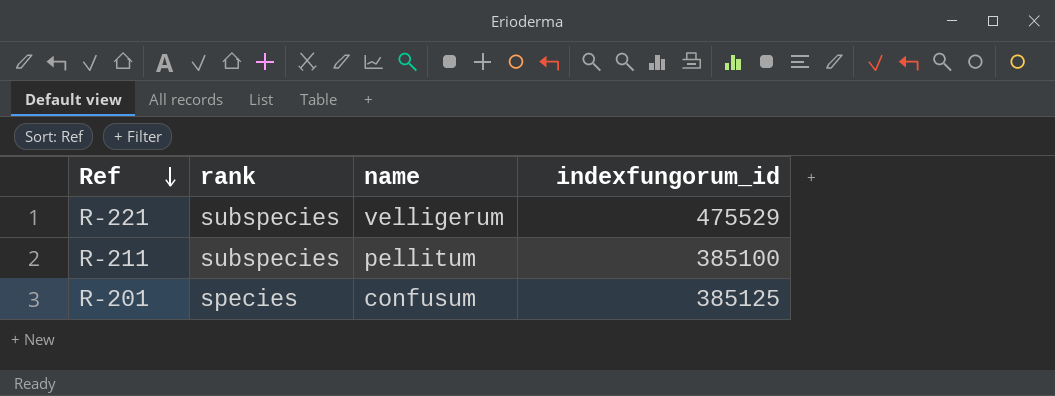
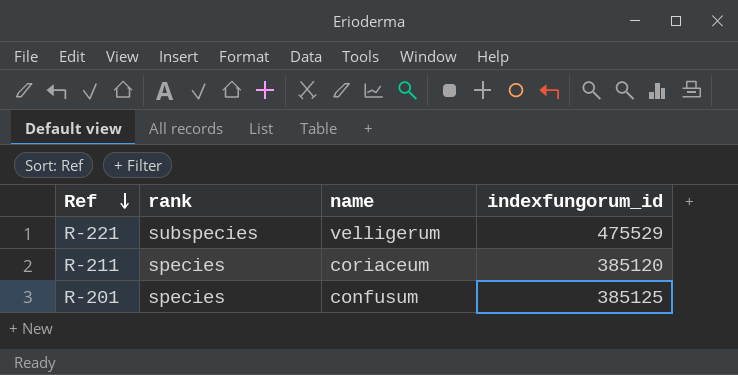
R-211 | rank: subspecies -> species
R-211 | name: pellitum -> coriaceum
R-211 | indexfungorum_id: 385100 -> 385120

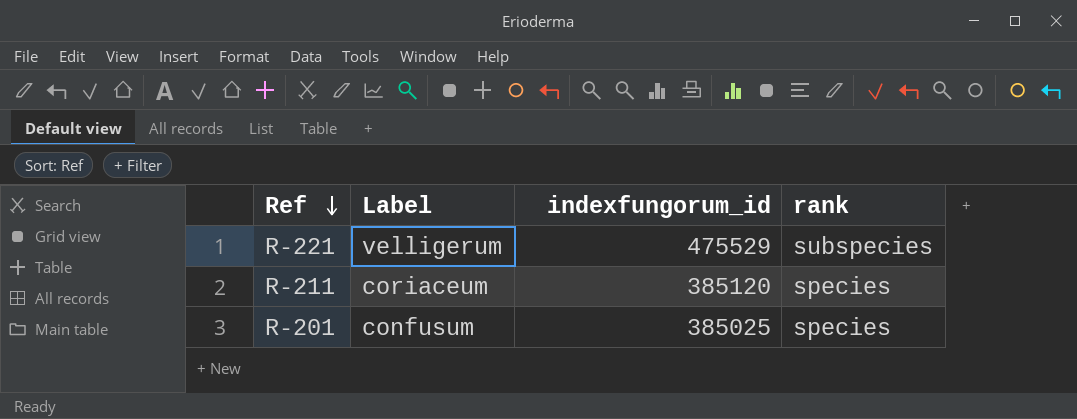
column name: name -> Label
column rank | position: 2 -> 4
R-201 | indexfungorum_id: 385125 -> 385025

